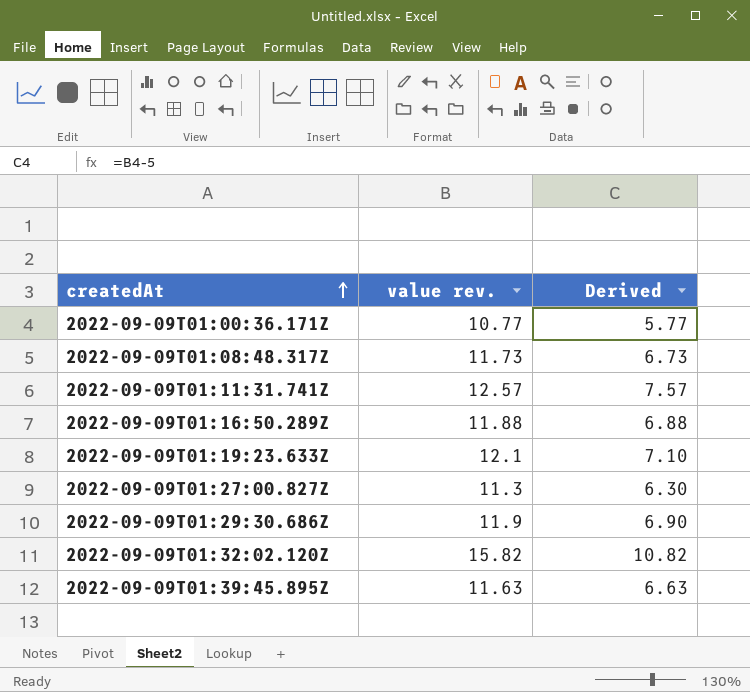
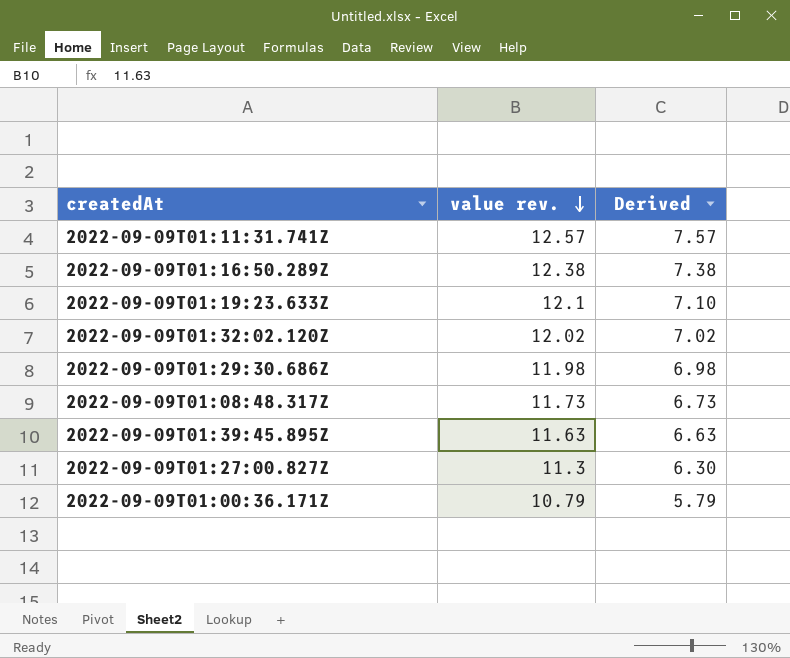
row order: createdAt ascending -> value rev. descending
2022-09-09T01:16:50.289Z | value rev.: 11.88 -> 12.38
2022-09-09T01:16:50.289Z | Derived: 6.88 -> 7.38
2022-09-09T01:32:02.120Z | value rev.: 15.82 -> 12.02
2022-09-09T01:32:02.120Z | Derived: 10.82 -> 7.02
2022-09-09T01:29:30.686Z | value rev.: 11.9 -> 11.98
2022-09-09T01:29:30.686Z | Derived: 6.90 -> 6.98
2022-09-09T01:00:36.171Z | value rev.: 10.77 -> 10.79
2022-09-09T01:00:36.171Z | Derived: 5.77 -> 5.79

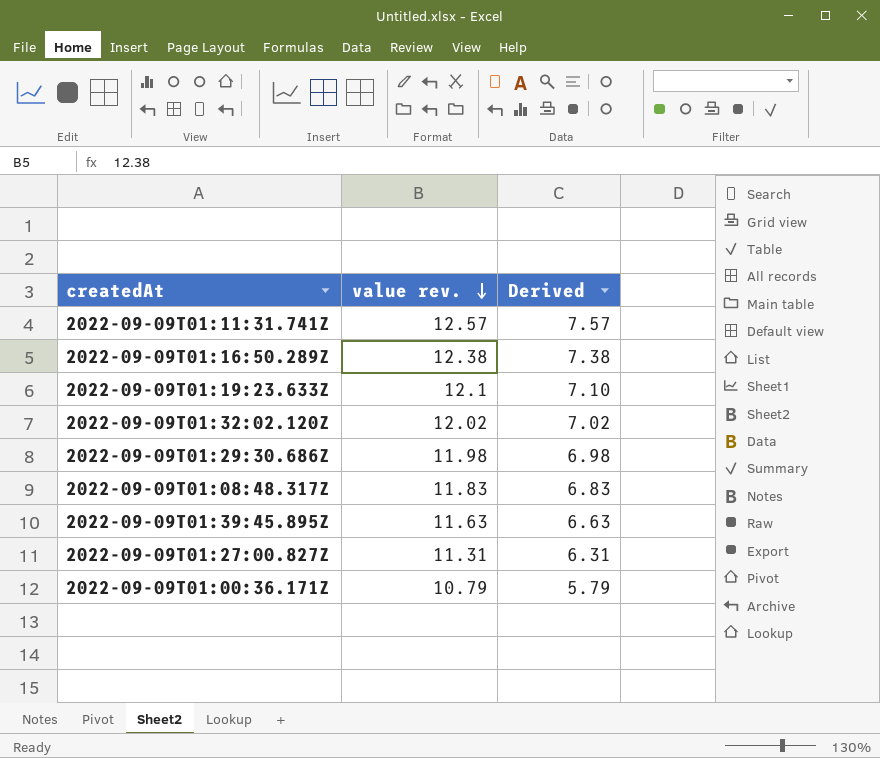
2022-09-09T01:08:48.317Z | value rev.: 11.73 -> 11.83
2022-09-09T01:08:48.317Z | Derived: 6.73 -> 6.83
2022-09-09T01:27:00.827Z | value rev.: 11.3 -> 11.31
2022-09-09T01:27:00.827Z | Derived: 6.30 -> 6.31

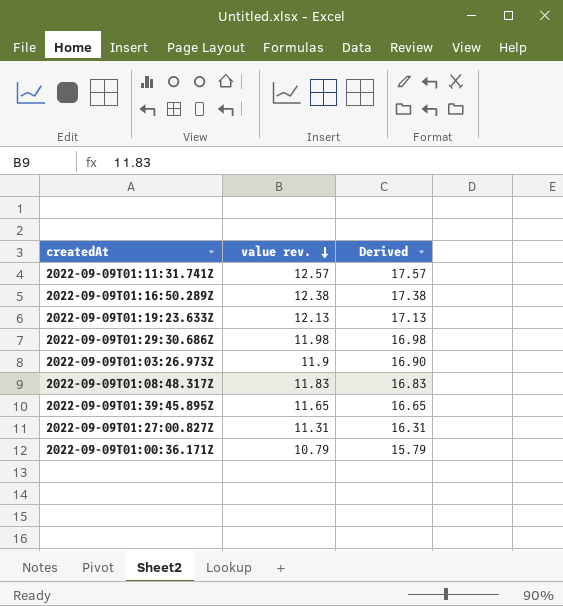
column Derived | formula: [value rev.] - 5 -> [value rev.] + 5
row 2022-09-09T01:32:02.120Z: 12.02 | 7.02 -> none
2022-09-09T01:19:23.633Z | value rev.: 12.1 -> 12.13
row 2022-09-09T01:03:26.973Z: none -> 11.9 | 16.90
2022-09-09T01:39:45.895Z | value rev.: 11.63 -> 11.65

